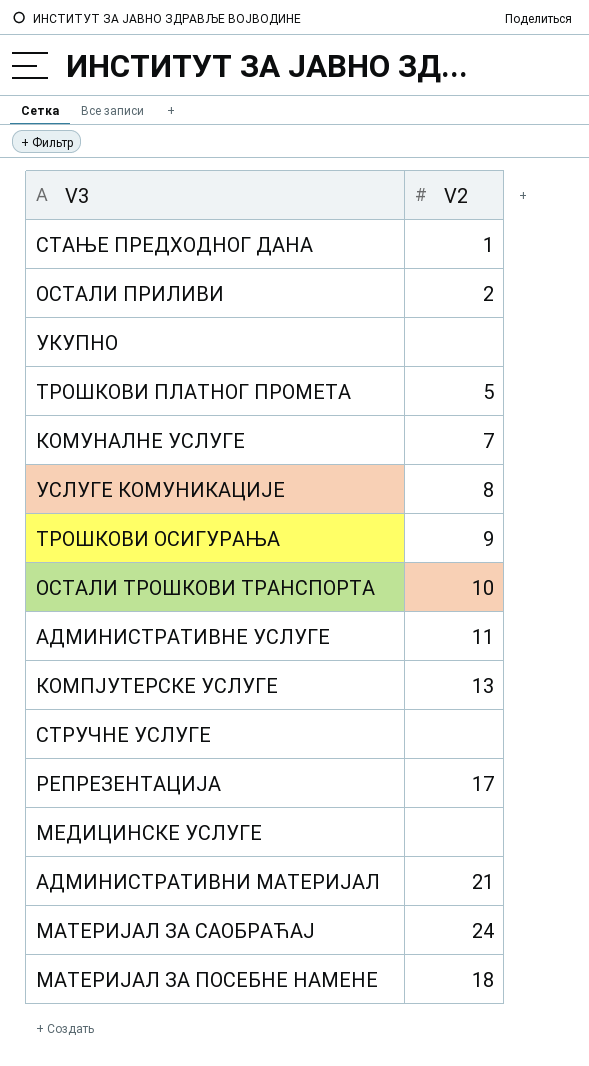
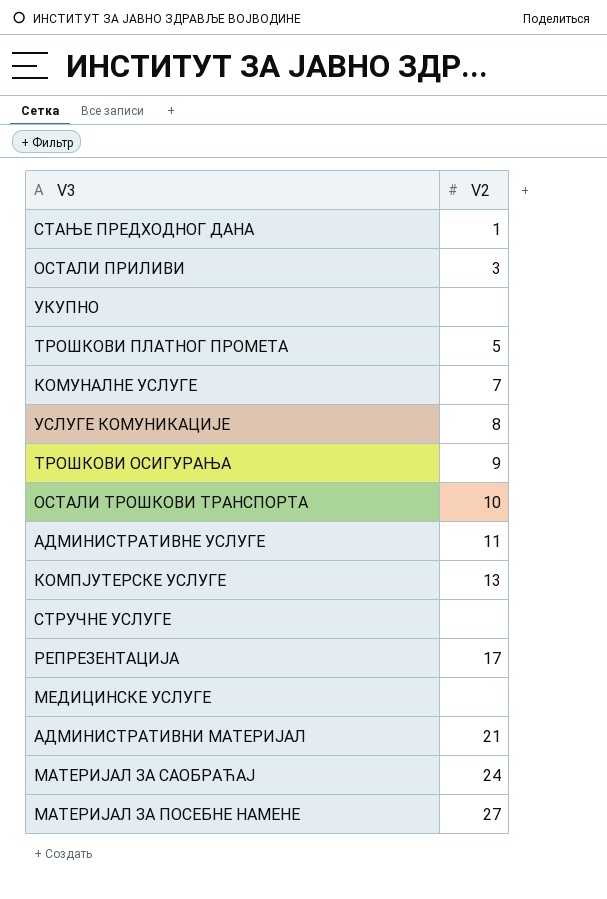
ОСТАЛИ ПРИЛИВИ | V2: 2 -> 3
МАТЕРИЈАЛ ЗА ПОСЕБНЕ НАМЕНЕ | V2: 18 -> 27

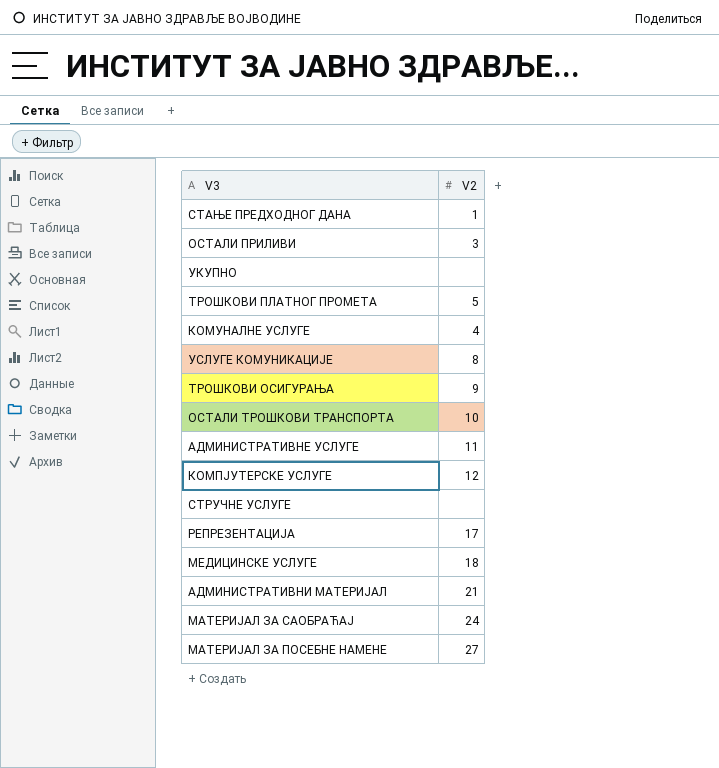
КОМУНАЛНЕ УСЛУГЕ | V2: 7 -> 4
КОМПЈУТЕРСКЕ УСЛУГЕ | V2: 13 -> 12
МЕДИЦИНСКЕ УСЛУГЕ | V2: none -> 18

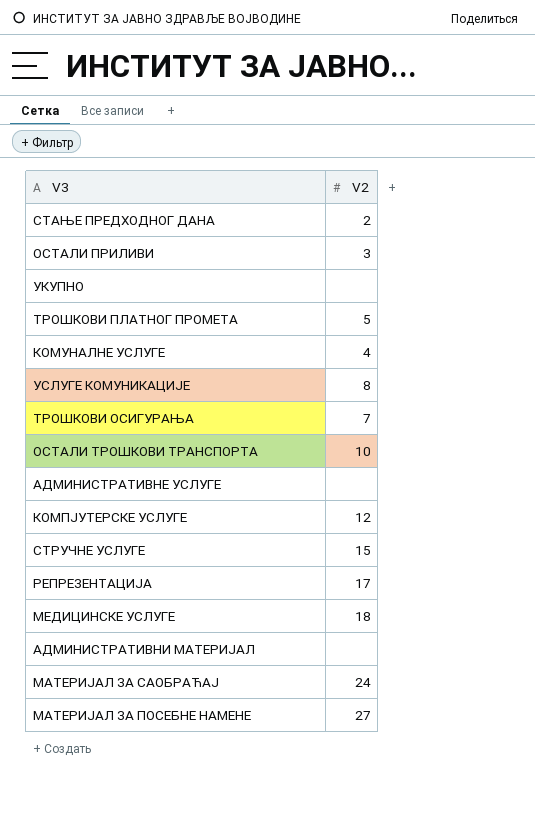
СТАЊЕ ПРЕДХОДНОГ ДАНА | V2: 1 -> 2
ТРОШКОВИ ОСИГУРАЊА | V2: 9 -> 7
АДМИНИСТРАТИВНЕ УСЛУГЕ | V2: 11 -> none
СТРУЧНЕ УСЛУГЕ | V2: none -> 15
АДМИНИСТРАТИВНИ МАТЕРИЈАЛ | V2: 21 -> none

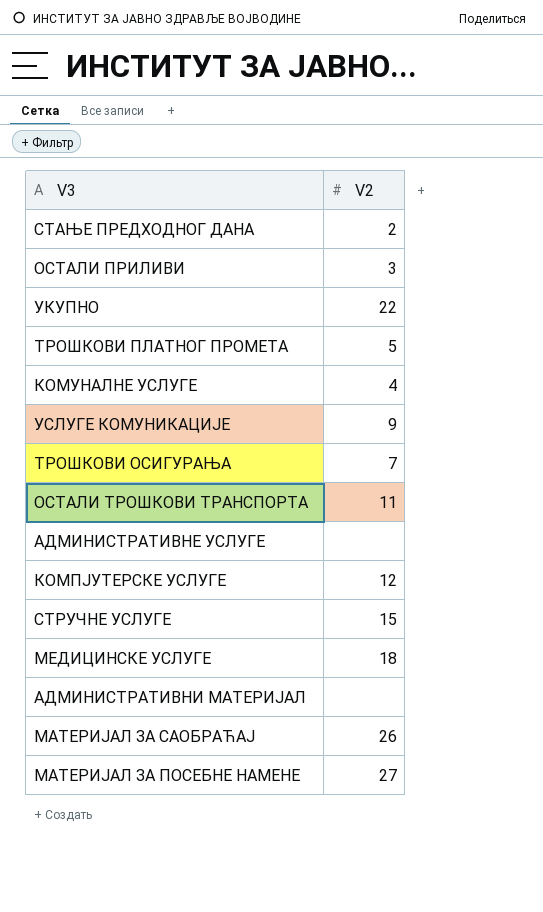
row РЕПРЕЗЕНТАЦИЈА: 17 -> none
УКУПНО | V2: none -> 22
УСЛУГЕ КОМУНИКАЦИЈЕ | V2: 8 -> 9
ОСТАЛИ ТРОШКОВИ ТРАНСПОРТА | V2: 10 -> 11
МАТЕРИЈАЛ ЗА САОБРАЋАЈ | V2: 24 -> 26

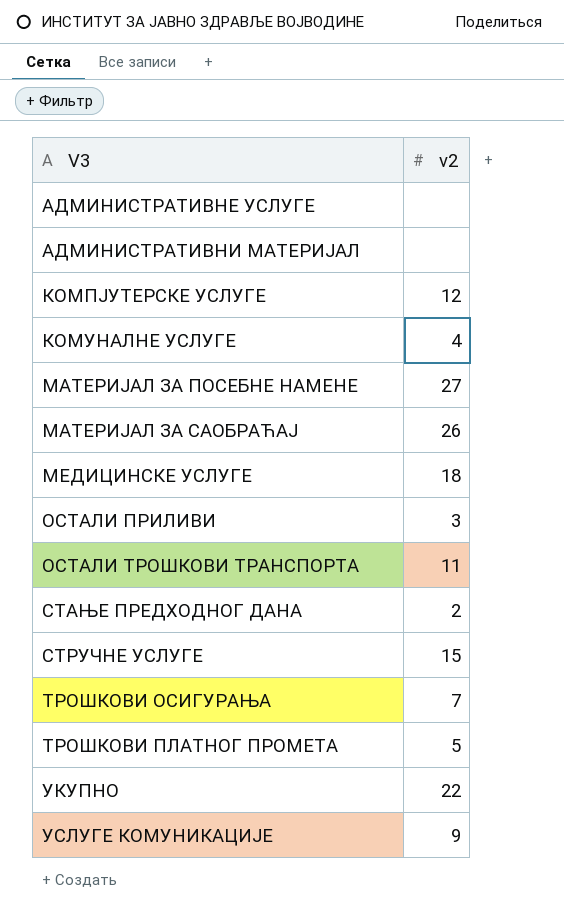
row order: none -> V3 ascending
column name: V2 -> v2

